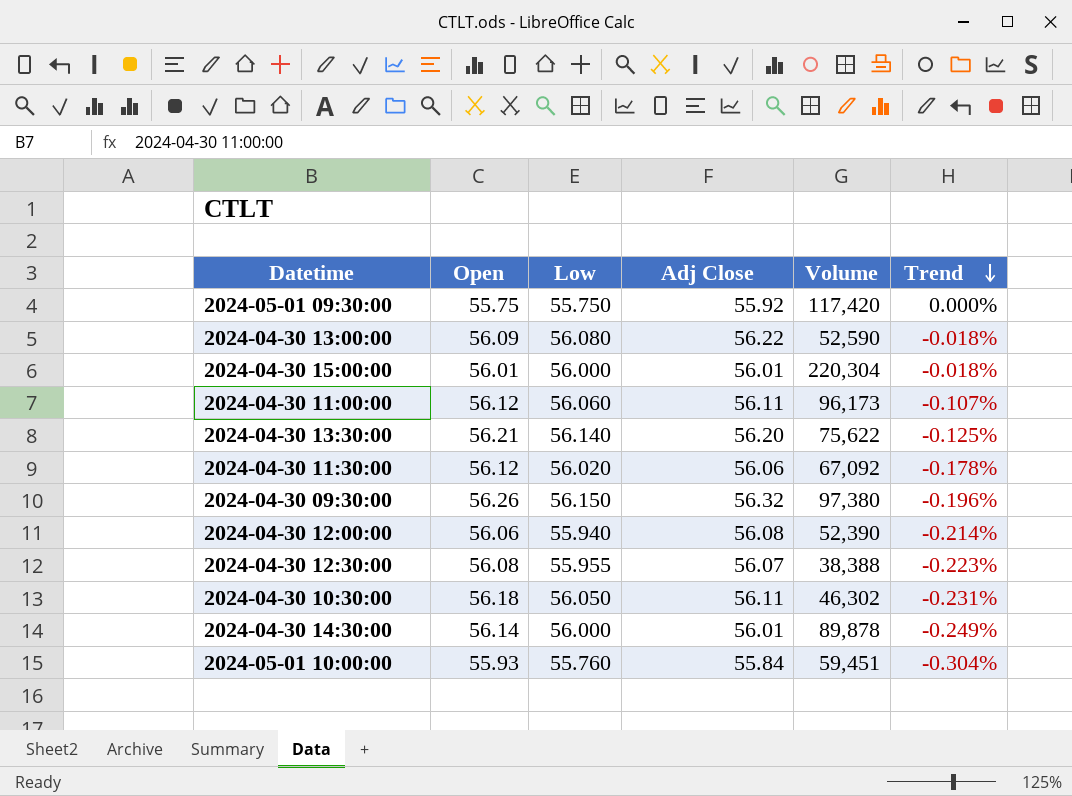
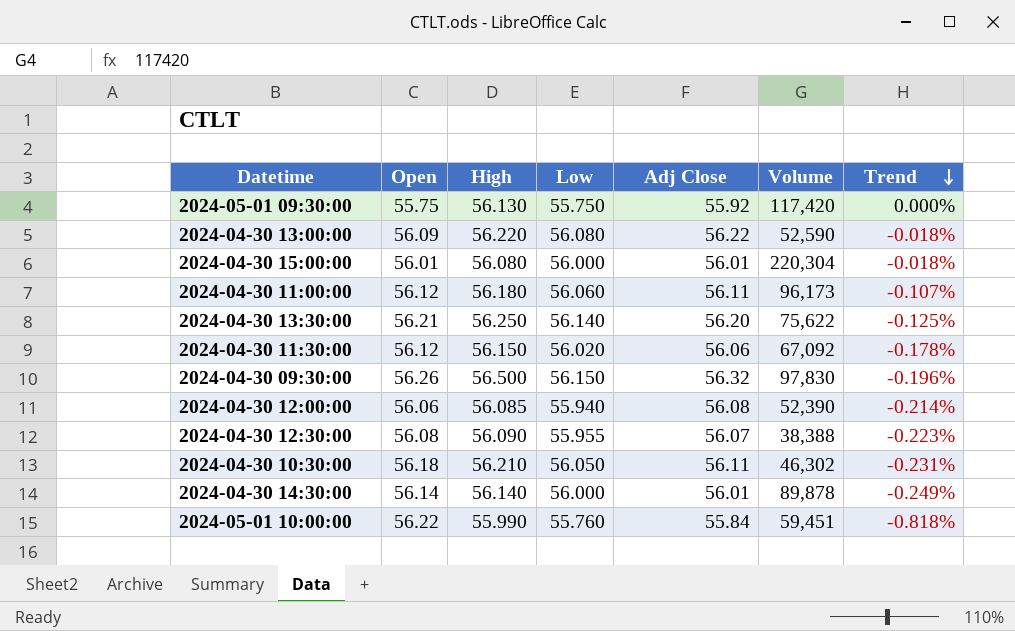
column High | position: none -> 3
2024-04-30 09:30:00 | Volume: 97,380 -> 97,830
2024-05-01 10:00:00 | Open: 55.93 -> 56.22
2024-05-01 10:00:00 | Trend: -0.304% -> -0.818%

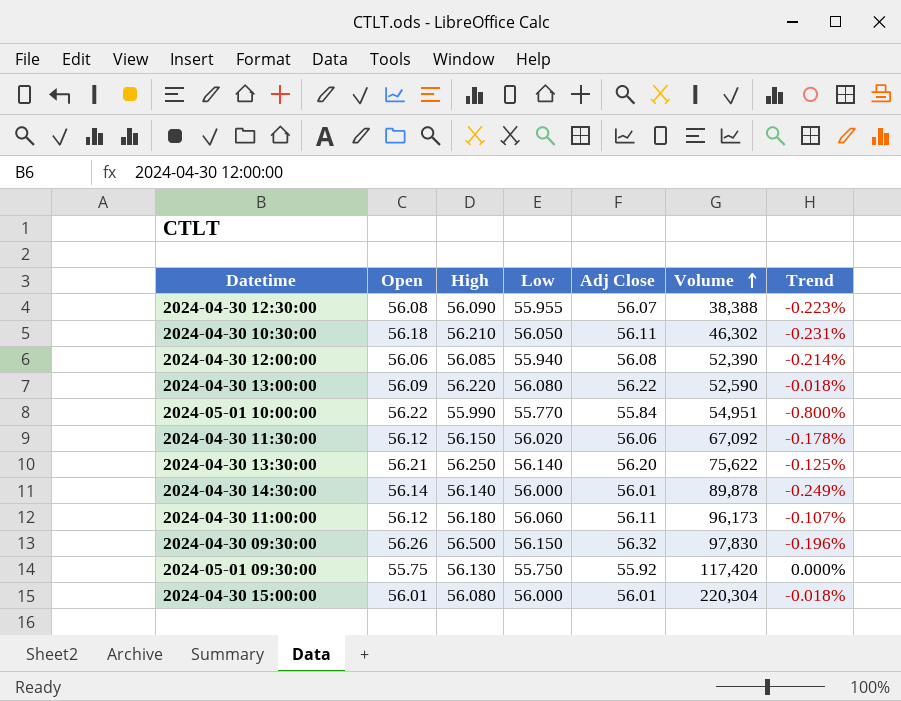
row order: Trend descending -> Volume ascending
2024-05-01 10:00:00 | Low: 55.760 -> 55.770
2024-05-01 10:00:00 | Volume: 59,451 -> 54,951
2024-05-01 10:00:00 | Trend: -0.818% -> -0.800%

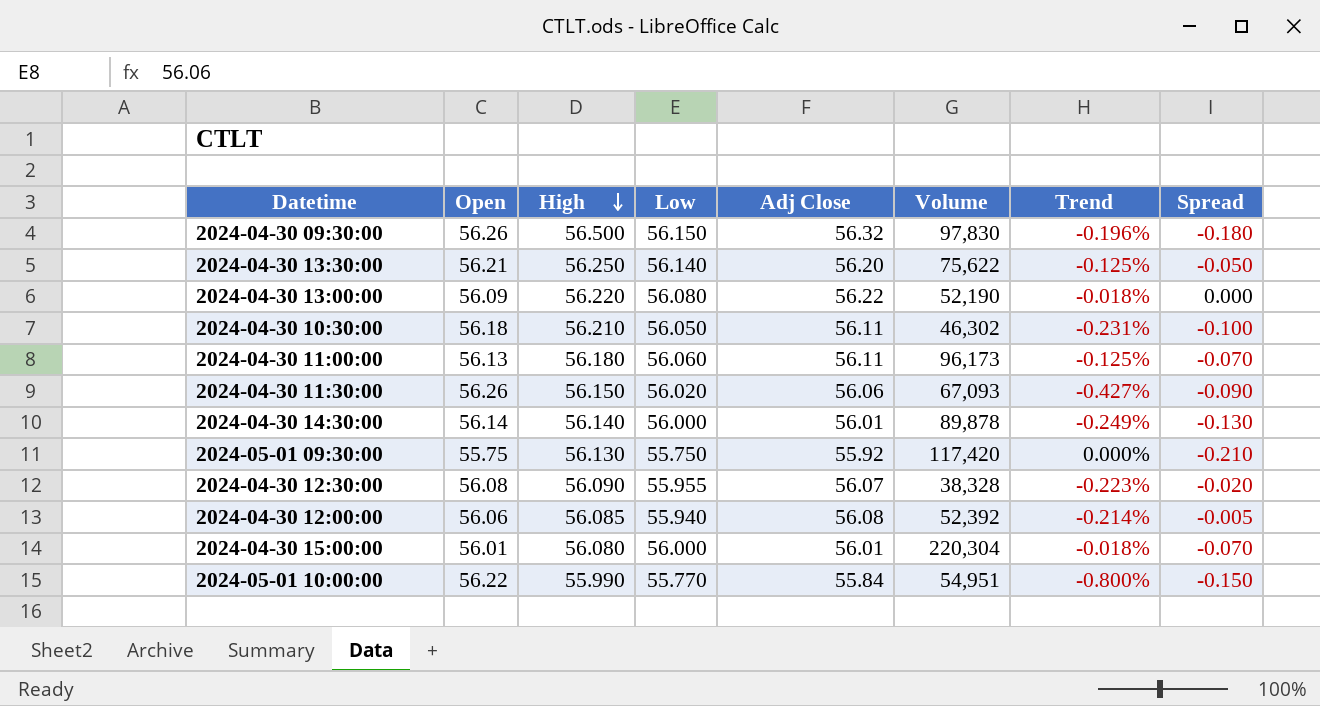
row order: Volume ascending -> High descending
column Spread | formula: none -> [Adj Close] - [High]
2024-04-30 13:00:00 | Volume: 52,590 -> 52,190
2024-04-30 11:00:00 | Open: 56.12 -> 56.13
2024-04-30 11:00:00 | Trend: -0.107% -> -0.125%
2024-04-30 11:30:00 | Open: 56.12 -> 56.26
2024-04-30 11:30:00 | Volume: 67,092 -> 67,093
2024-04-30 11:30:00 | Trend: -0.178% -> -0.427%
2024-04-30 12:30:00 | Volume: 38,388 -> 38,328
2024-04-30 12:00:00 | Volume: 52,390 -> 52,392

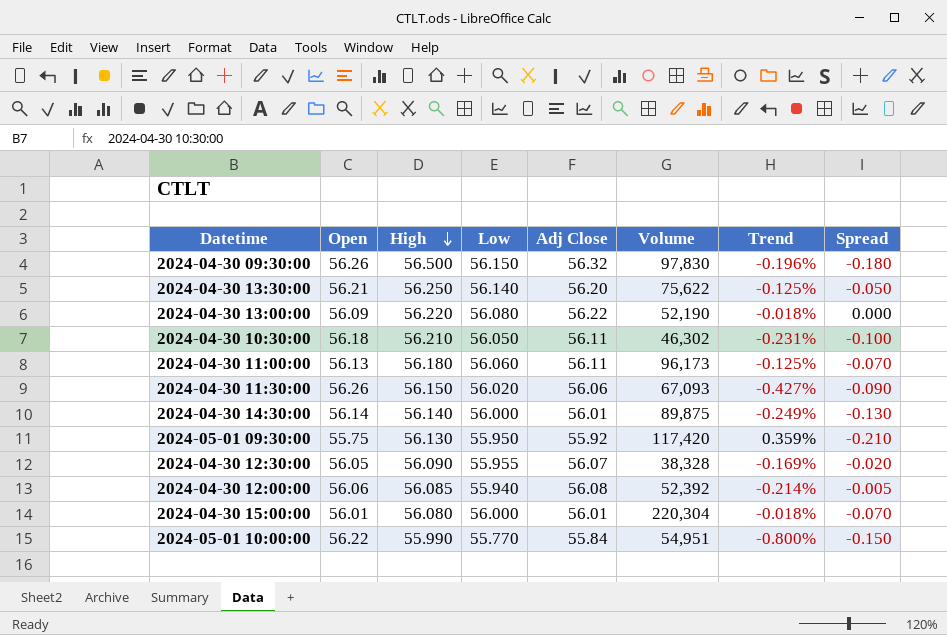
2024-04-30 14:30:00 | Volume: 89,878 -> 89,875
2024-05-01 09:30:00 | Low: 55.750 -> 55.950
2024-05-01 09:30:00 | Trend: 0.000% -> 0.359%
2024-04-30 12:30:00 | Open: 56.08 -> 56.05
2024-04-30 12:30:00 | Trend: -0.223% -> -0.169%

